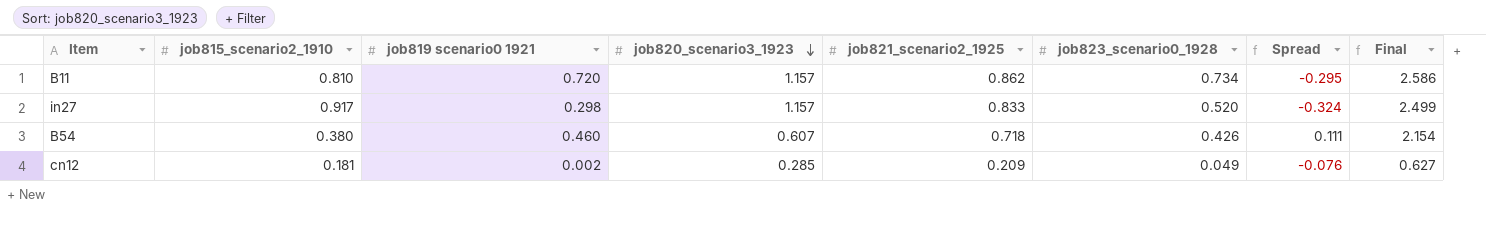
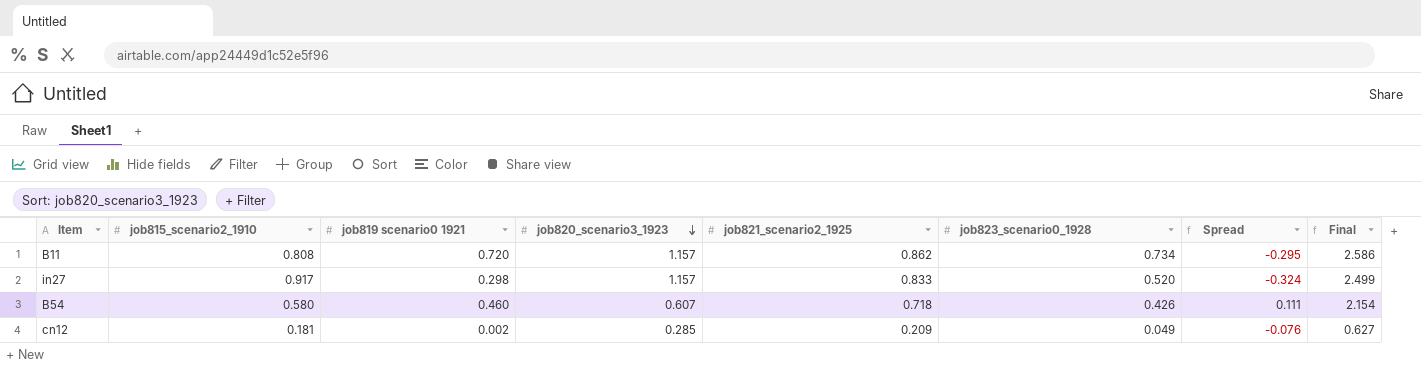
B11 | job815_scenario2_1910: 0.810 -> 0.808
B54 | job815_scenario2_1910: 0.380 -> 0.580

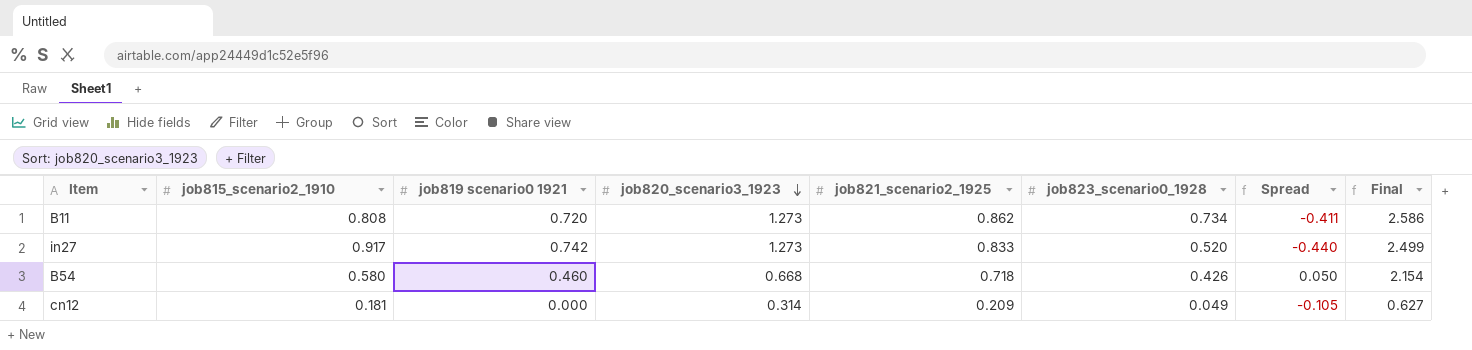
B11 | job820_scenario3_1923: 1.157 -> 1.273
B11 | Spread: -0.295 -> -0.411
in27 | job819 scenario0 1921: 0.298 -> 0.742
in27 | job820_scenario3_1923: 1.157 -> 1.273
in27 | Spread: -0.324 -> -0.440
B54 | job820_scenario3_1923: 0.607 -> 0.668
B54 | Spread: 0.111 -> 0.050
cn12 | job819 scenario0 1921: 0.002 -> 0.000
cn12 | job820_scenario3_1923: 0.285 -> 0.314
cn12 | Spread: -0.076 -> -0.105

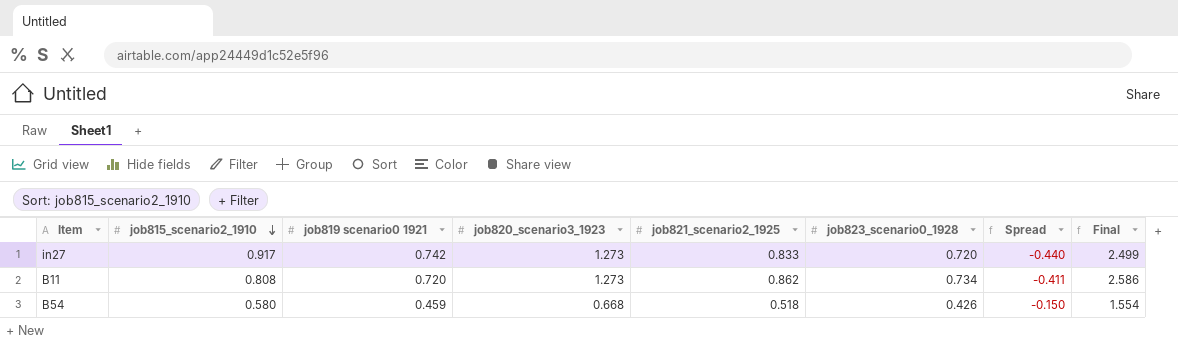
row order: job820_scenario3_1923 descending -> job815_scenario2_1910 descending
row cn12: 0.181 | 0.000 | 0.314 | 0.209 | 0.049 | -0.105 | 0.627 -> none
in27 | job823_scenario0_1928: 0.520 -> 0.720
B54 | job819 scenario0 1921: 0.460 -> 0.459
B54 | job821_scenario2_1925: 0.718 -> 0.518
B54 | Spread: 0.050 -> -0.150
B54 | Final: 2.154 -> 1.554

